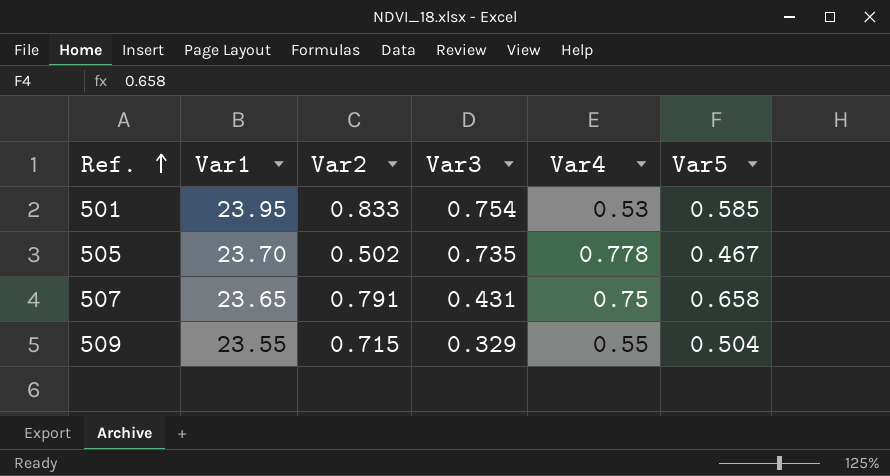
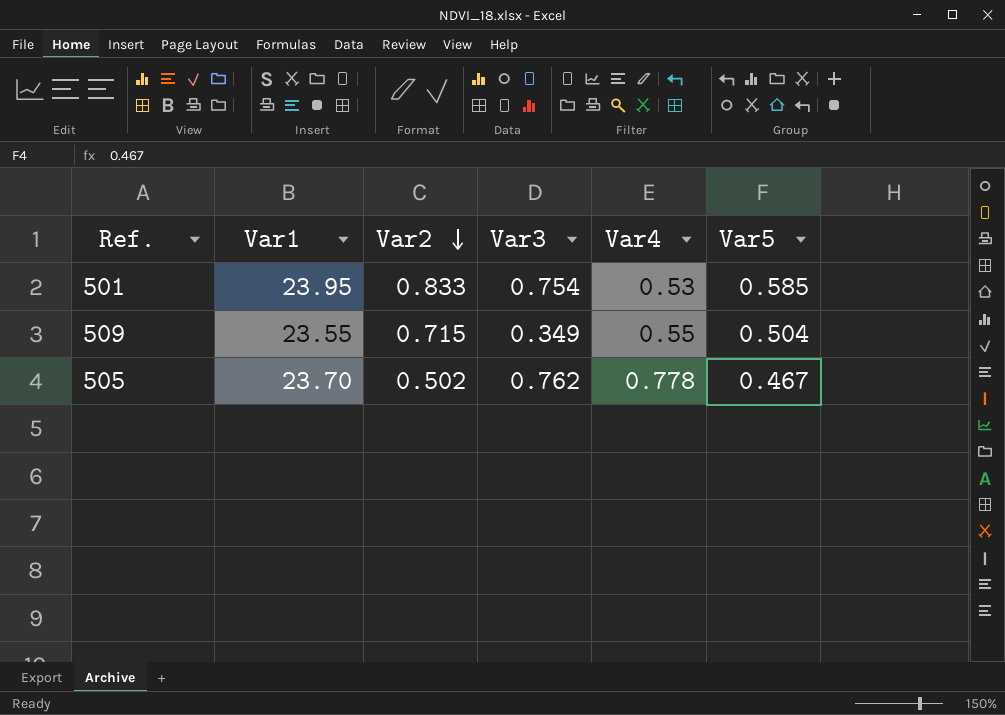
row order: Ref. ascending -> Var2 descending
row 507: 23.65 | 0.791 | 0.431 | 0.75 | 0.658 -> none
509 | Var3: 0.329 -> 0.349
505 | Var3: 0.735 -> 0.762

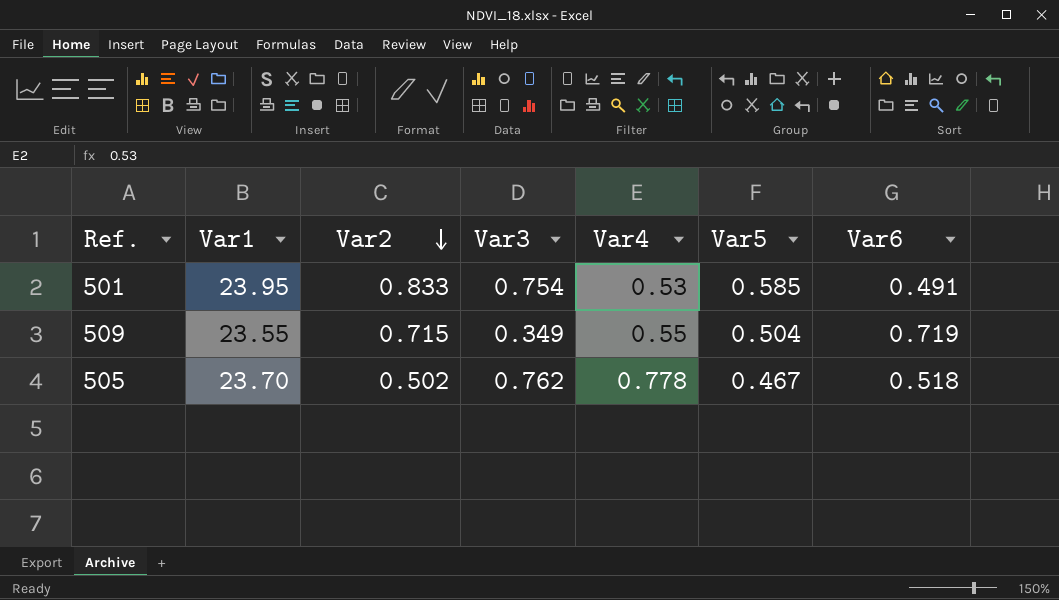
column Var6 | position: none -> 7

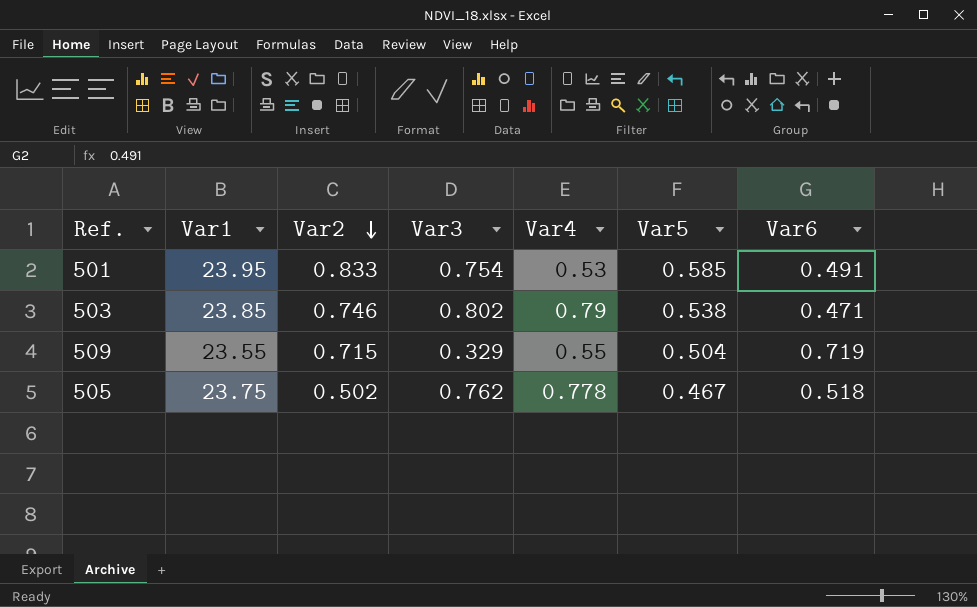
row 503: none -> 23.85 | 0.746 | 0.802 | 0.79 | 0.538 | 0.471
509 | Var3: 0.349 -> 0.329
505 | Var1: 23.70 -> 23.75

